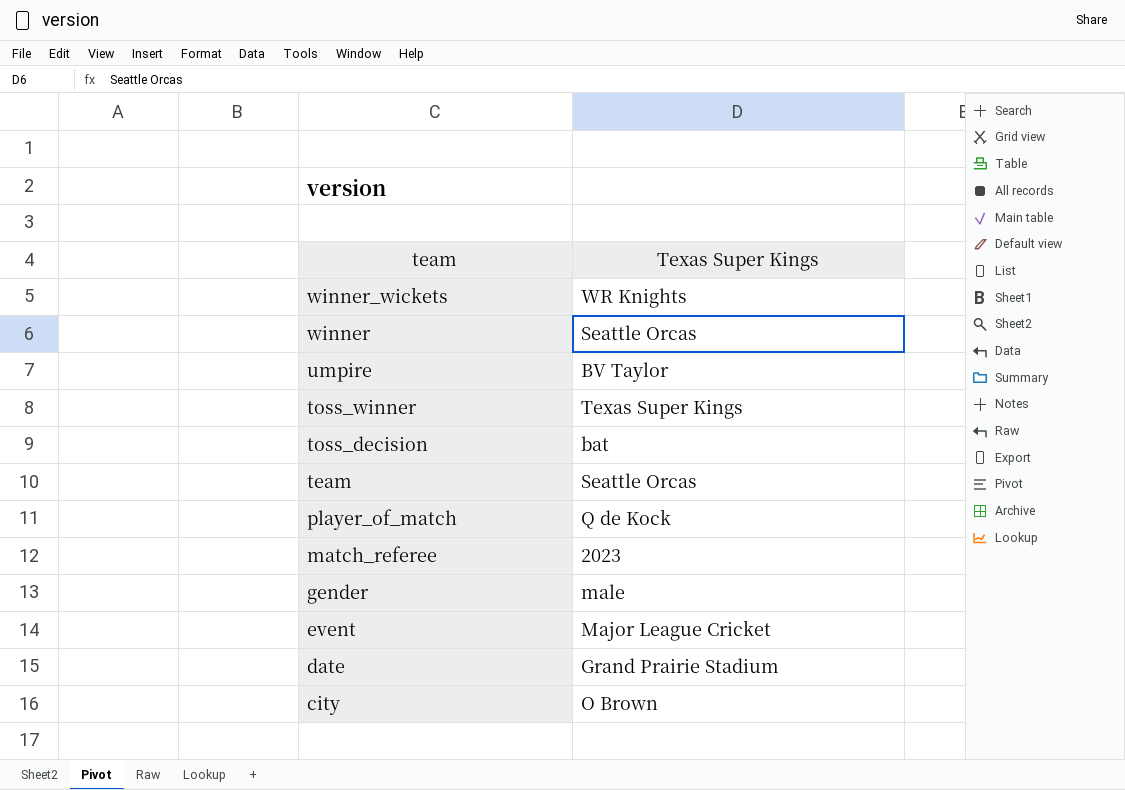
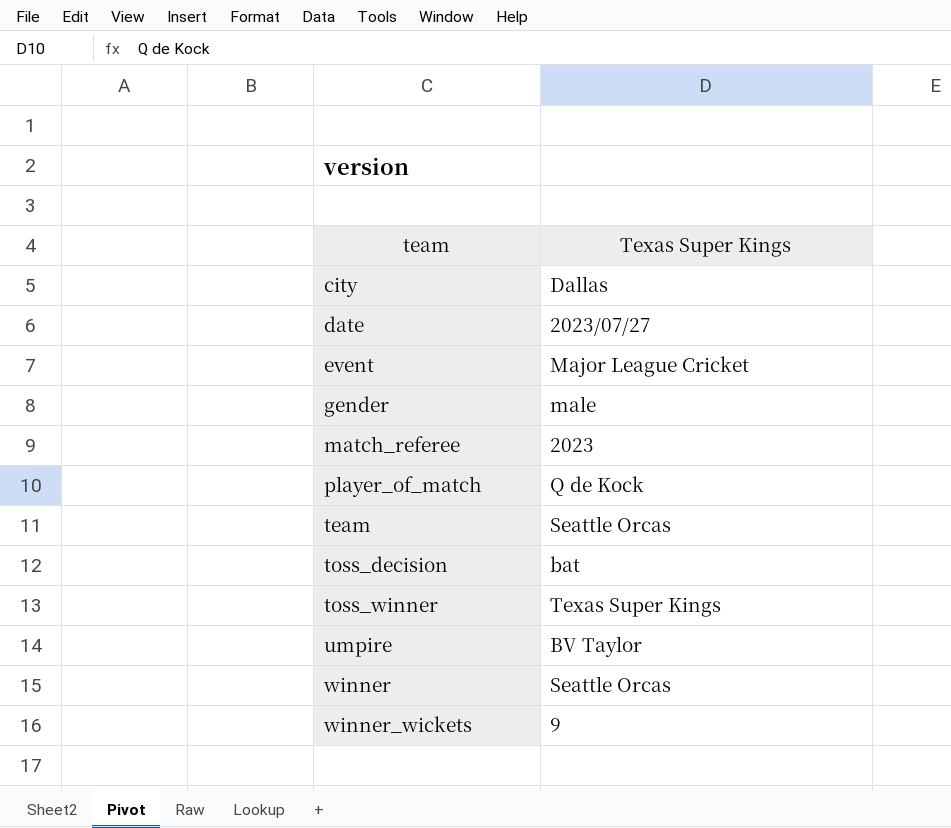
row order: team descending -> team ascending
city | Texas Super Kings: O Brown -> Dallas
date | Texas Super Kings: Grand Prairie Stadium -> 2023/07/27
winner_wickets | Texas Super Kings: WR Knights -> 9

